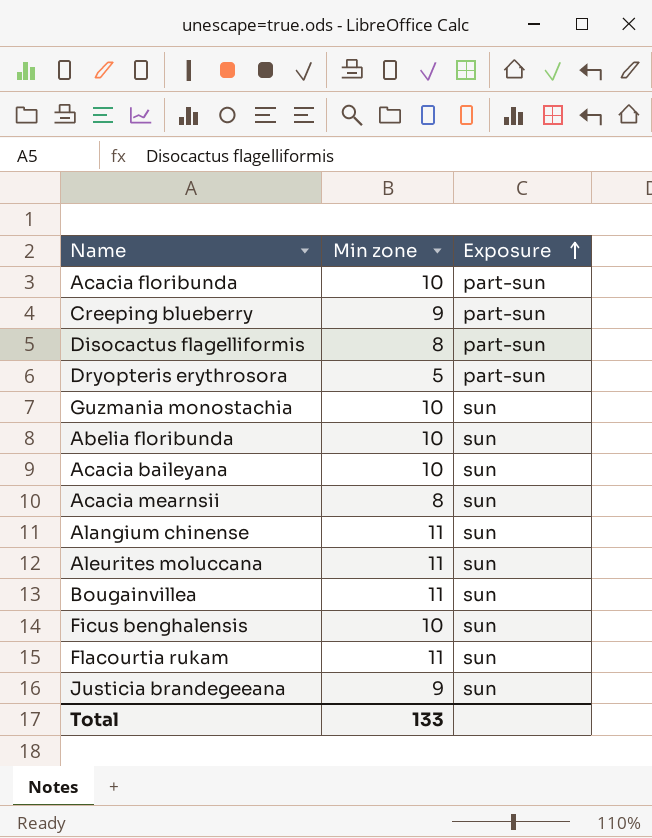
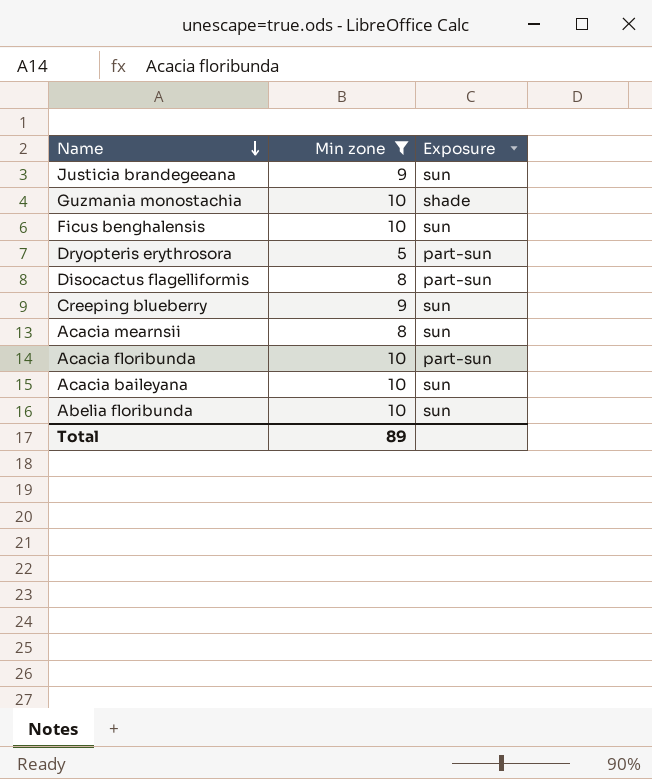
filter: none -> Min zone != 11
row order: Exposure ascending -> Name descending
Guzmania monostachia | Exposure: sun -> shade
Creeping blueberry | Exposure: part-sun -> sun
Total | Min zone: 133 -> 89

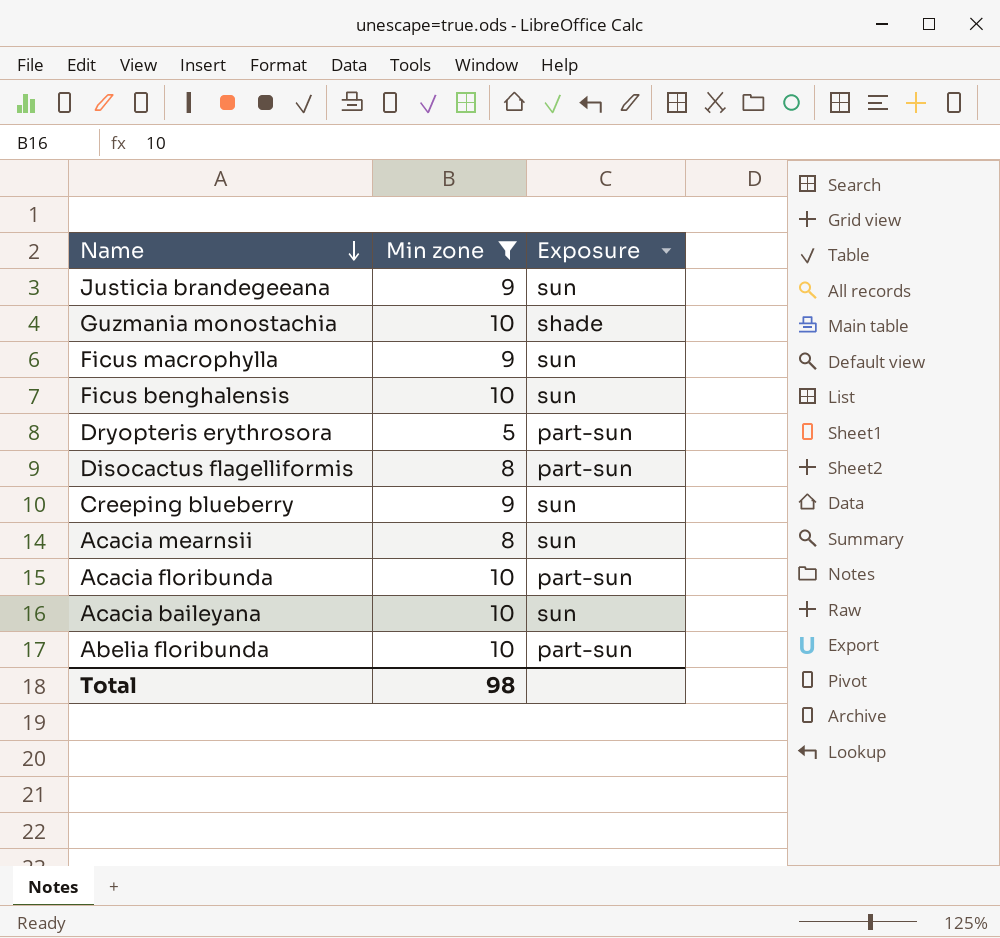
row Ficus macrophylla: none -> 9 | sun
Abelia floribunda | Exposure: sun -> part-sun
Total | Min zone: 89 -> 98

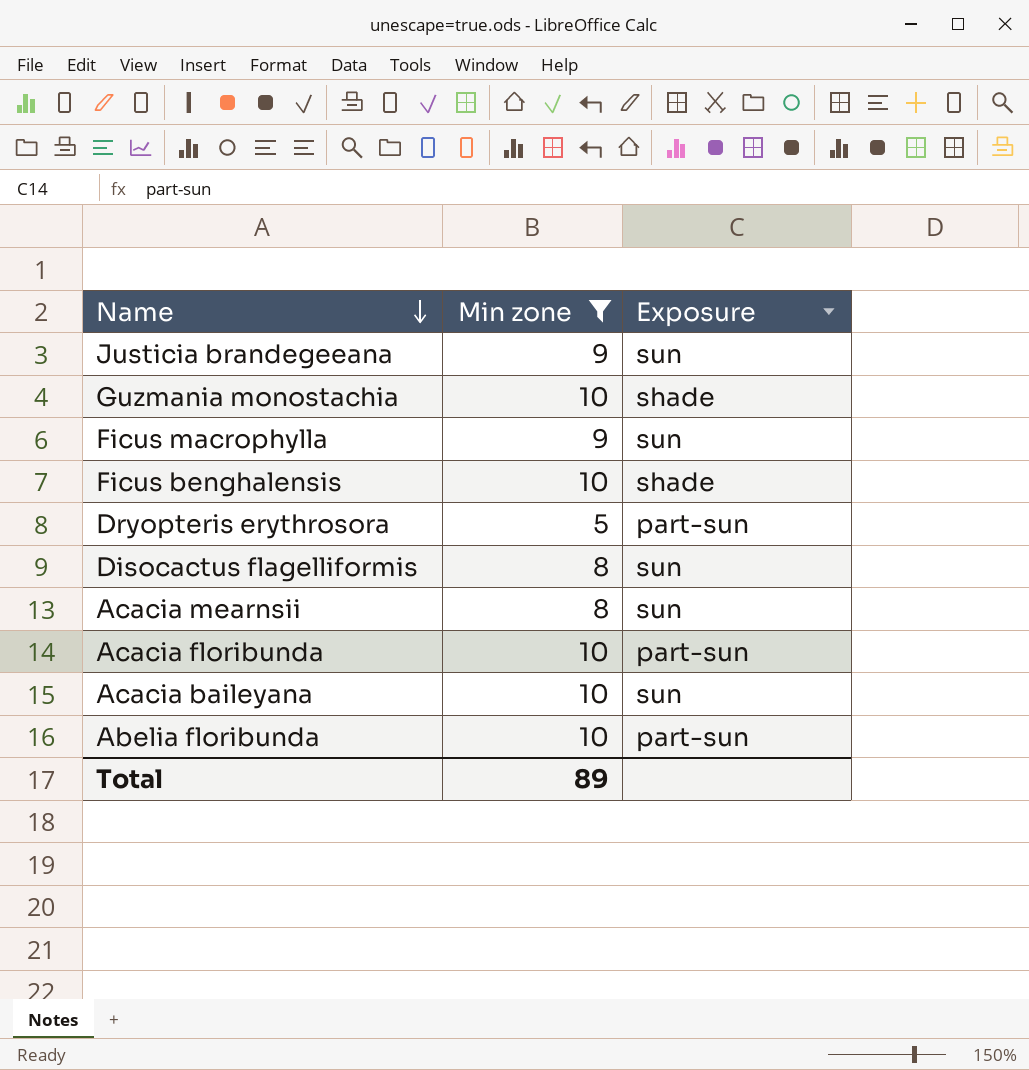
row Creeping blueberry: 9 | sun -> none
Ficus benghalensis | Exposure: sun -> shade
Disocactus flagelliformis | Exposure: part-sun -> sun
Total | Min zone: 98 -> 89

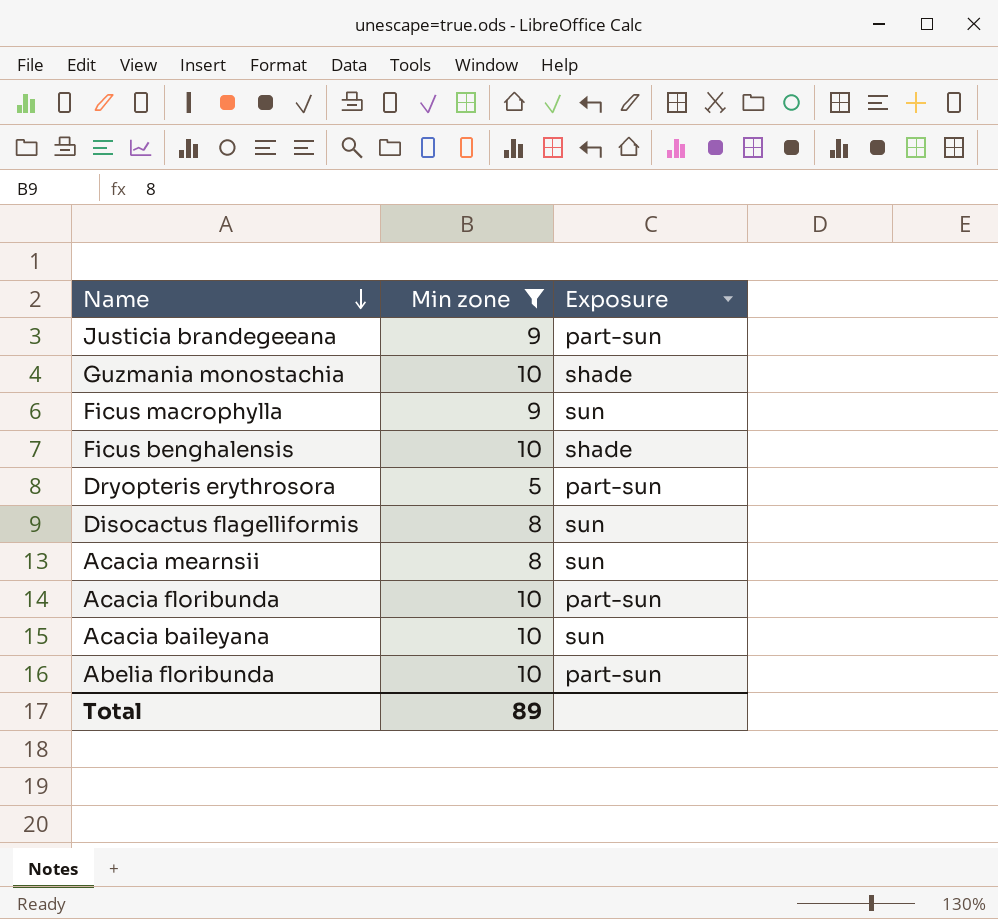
Justicia brandegeeana | Exposure: sun -> part-sun

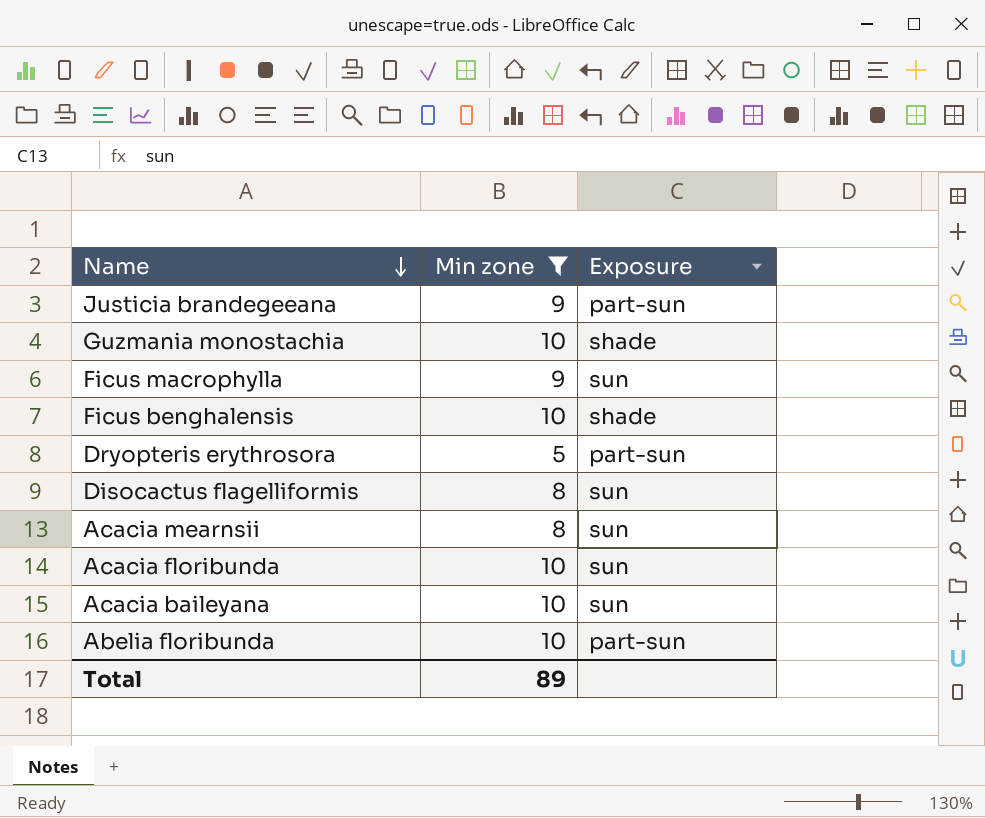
Acacia floribunda | Exposure: part-sun -> sun

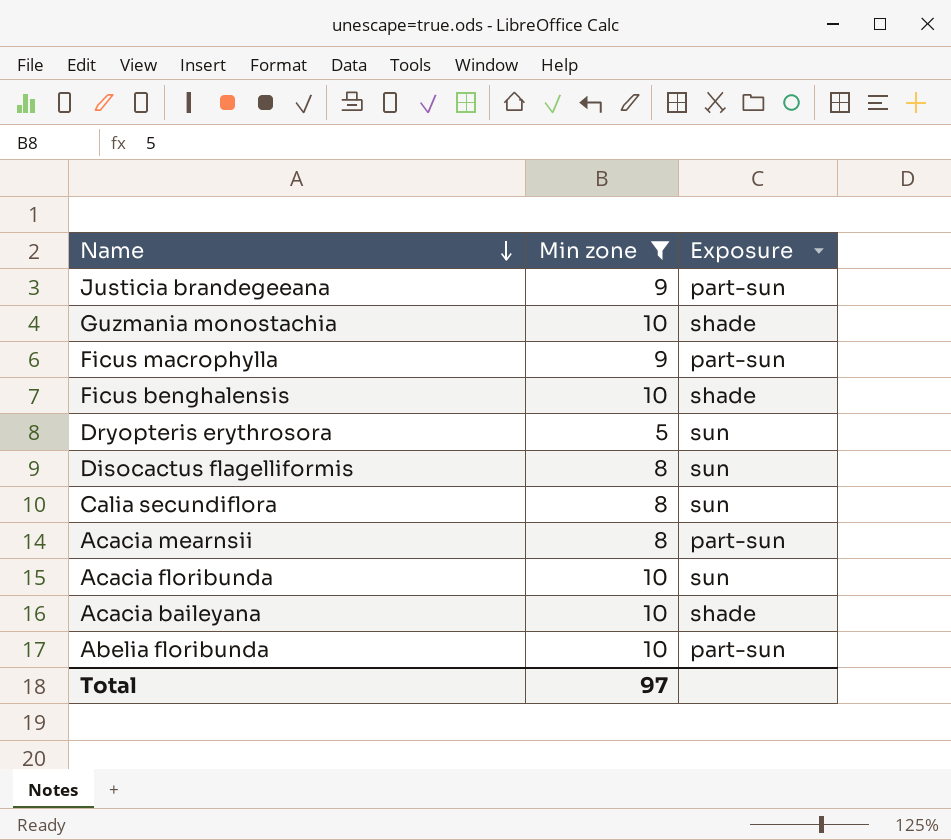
Ficus macrophylla | Exposure: sun -> part-sun
Dryopteris erythrosora | Exposure: part-sun -> sun
row Calia secundiflora: none -> 8 | sun
Acacia mearnsii | Exposure: sun -> part-sun
Acacia baileyana | Exposure: sun -> shade
Total | Min zone: 89 -> 97

